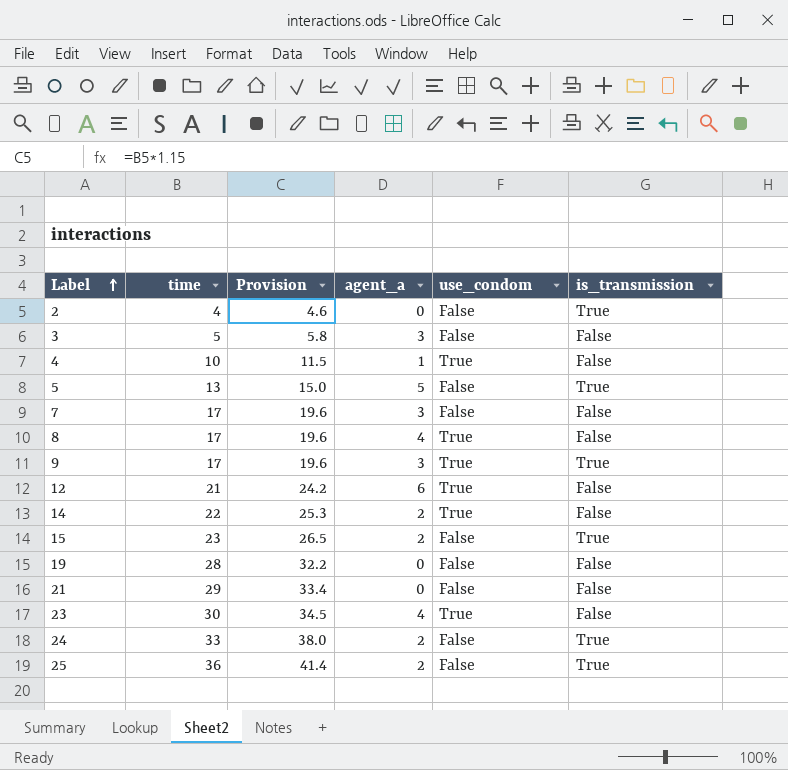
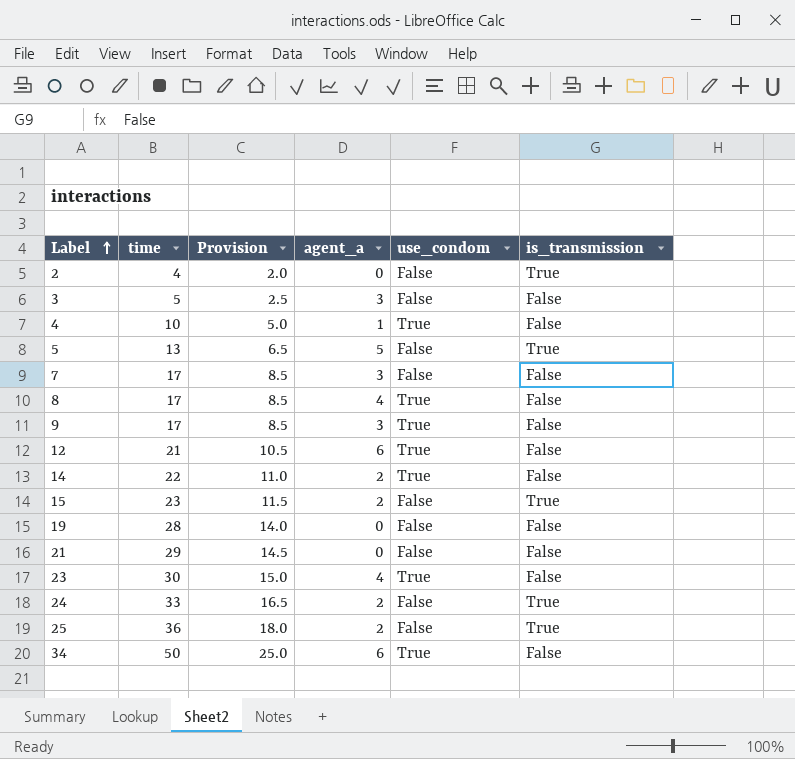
column Provision | formula: [time] * 1.15 -> [time] * 0.5
9 | is_transmission: True -> False
row 34: none -> 50 | 25.0 | 6 | True | False

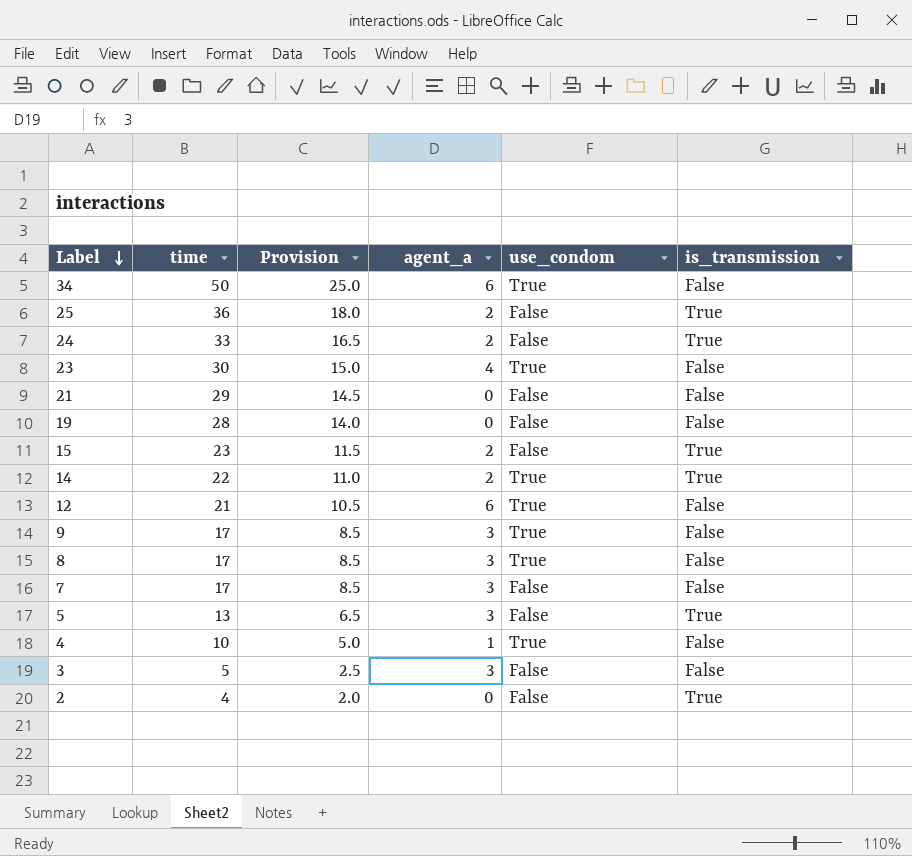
row order: Label ascending -> Label descending
14 | is_transmission: False -> True
8 | agent_a: 4 -> 3
5 | agent_a: 5 -> 3

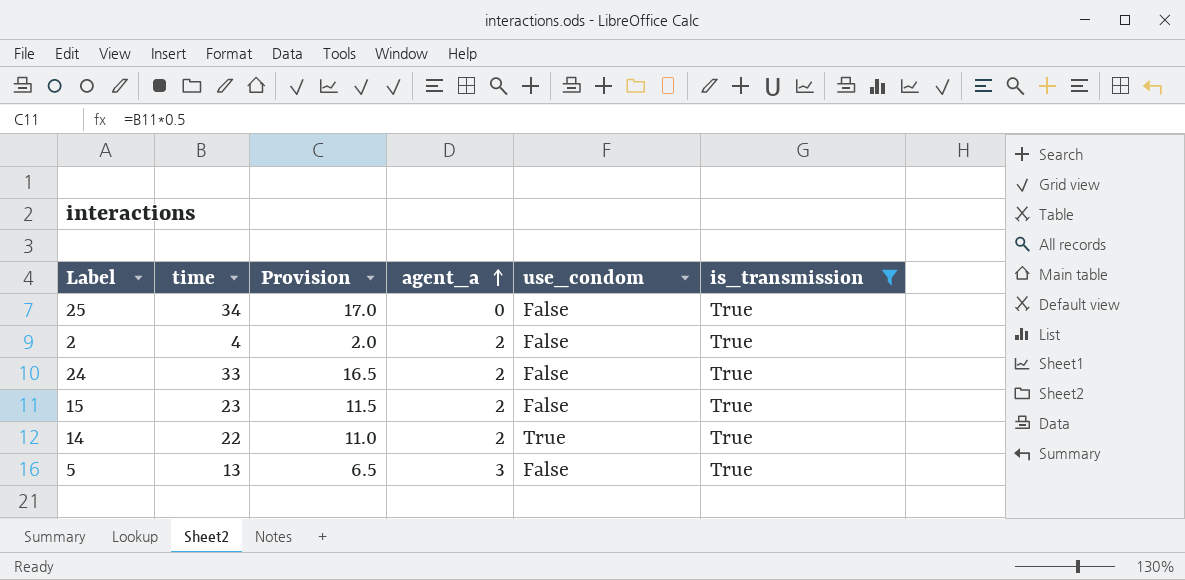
filter: none -> is_transmission = True
row order: Label descending -> agent_a ascending
25 | time: 36 -> 34
25 | Provision: 18.0 -> 17.0
25 | agent_a: 2 -> 0
2 | agent_a: 0 -> 2

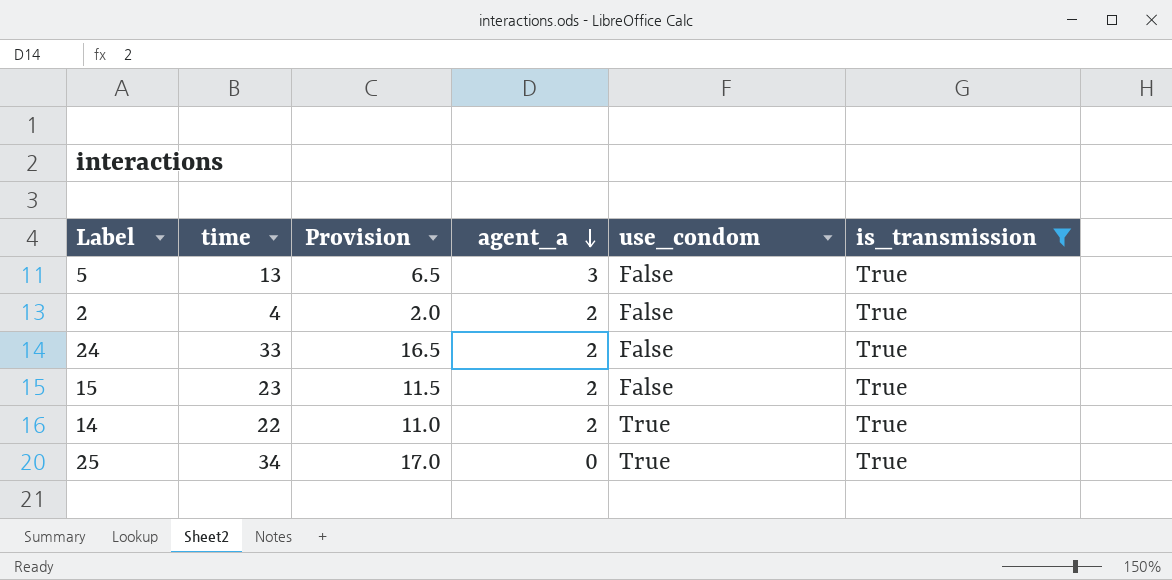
row order: agent_a ascending -> agent_a descending
25 | use_condom: False -> True

